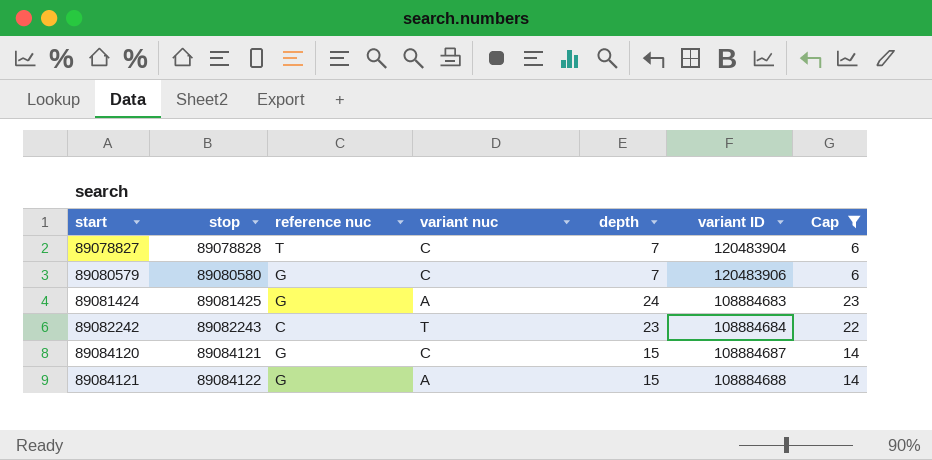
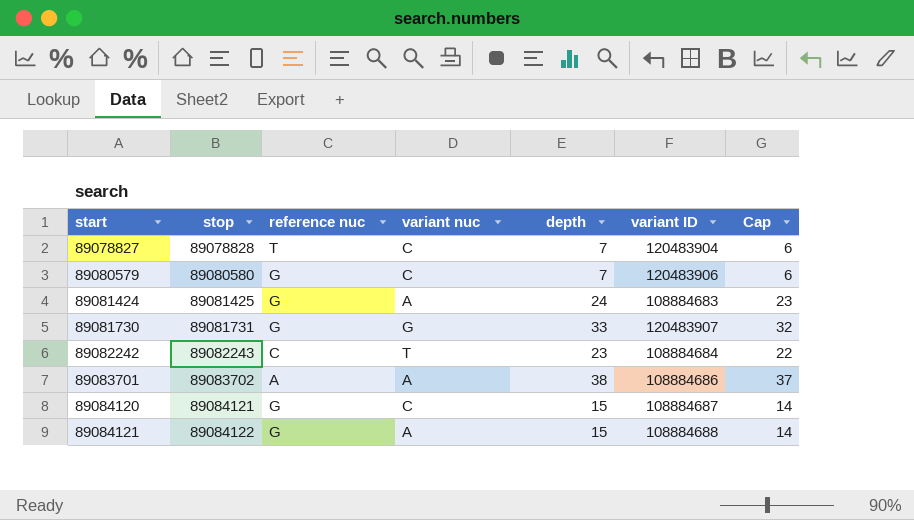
filter: Cap <= 23 -> none

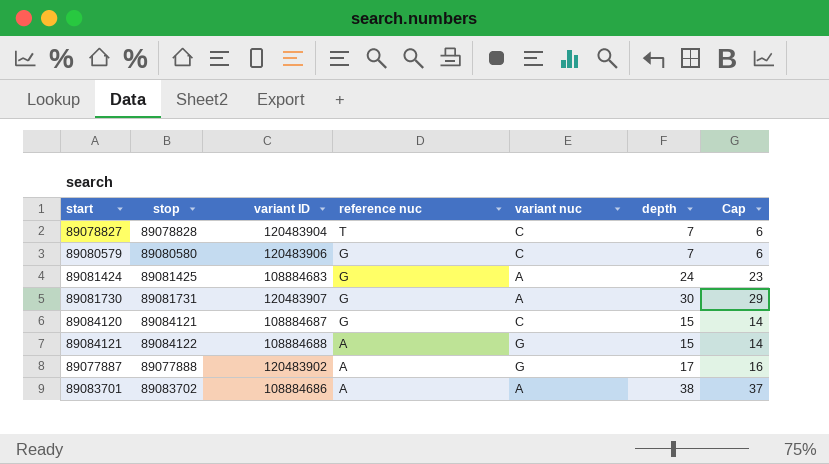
row order: start ascending -> reference nuc descending
column variant ID | position: 6 -> 3
row 89082242: 89082243 | C | T | 23 | 108884684 | 22 -> none
89081730 | variant nuc: G -> A
89081730 | depth: 33 -> 30
89081730 | Cap: 32 -> 29
89084121 | reference nuc: G -> A
89084121 | variant nuc: A -> G
row 89077887: none -> 89077888 | 120483902 | A | G | 17 | 16

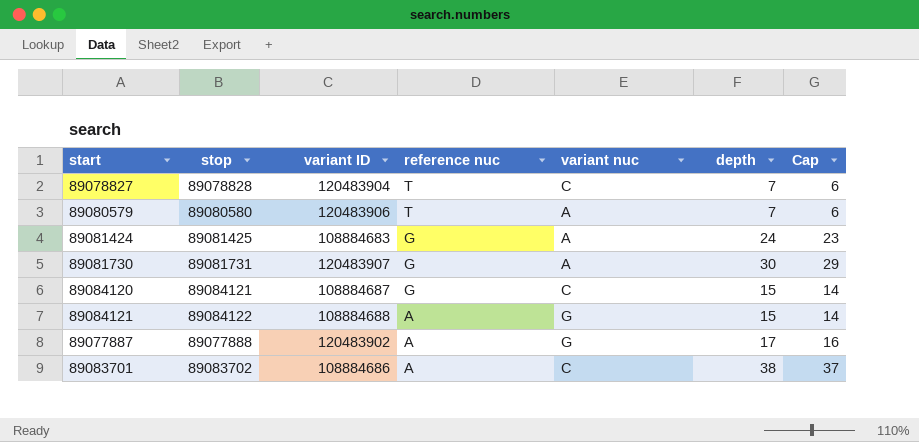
89080579 | reference nuc: G -> T
89080579 | variant nuc: C -> A
89083701 | variant nuc: A -> C

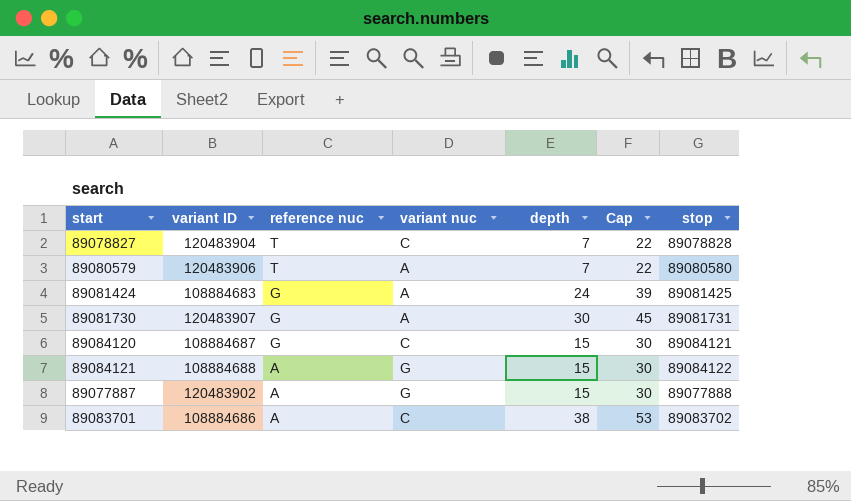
column Cap | formula: [depth] - 1 -> [depth] + 15
column stop | position: 2 -> 7
89077887 | depth: 17 -> 15

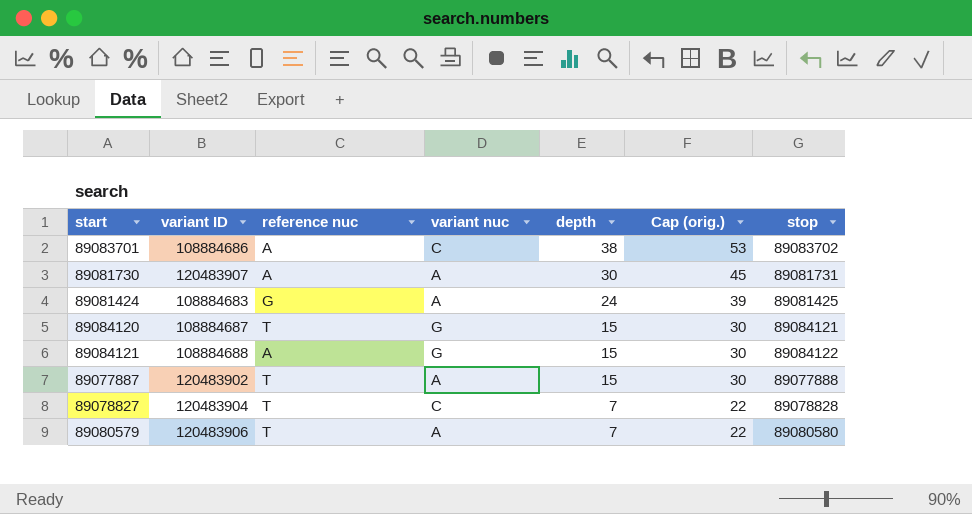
row order: reference nuc descending -> depth descending
column name: Cap -> Cap (orig.)
89081730 | reference nuc: G -> A
89084120 | reference nuc: G -> T
89084120 | variant nuc: C -> G
89077887 | reference nuc: A -> T
89077887 | variant nuc: G -> A

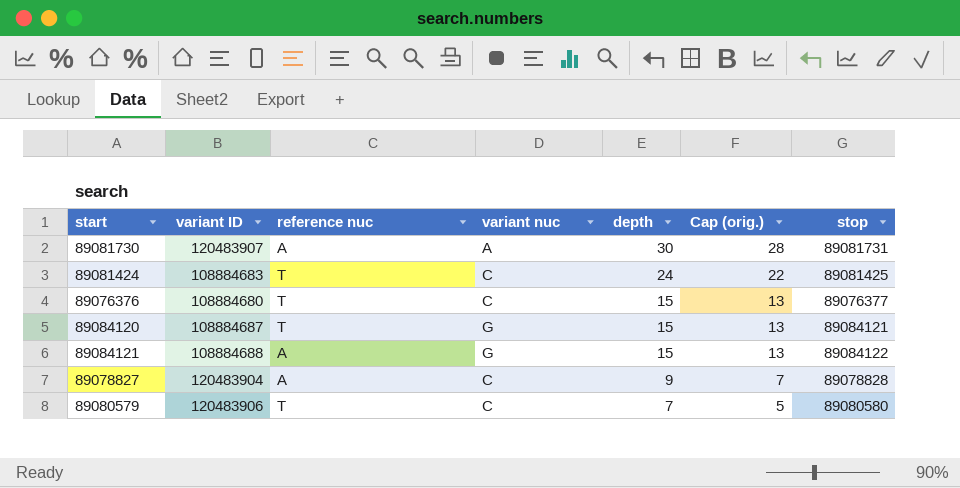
column Cap (orig.) | formula: [depth] + 15 -> [depth] - 2
row 89083701: 108884686 | A | C | 38 | 53 | 89083702 -> none
row 89077887: 120483902 | T | A | 15 | 30 | 89077888 -> none
89081424 | reference nuc: G -> T
89081424 | variant nuc: A -> C
row 89076376: none -> 108884680 | T | C | 15 | 13 | 89076377
89078827 | reference nuc: T -> A
89078827 | depth: 7 -> 9
89080579 | variant nuc: A -> C

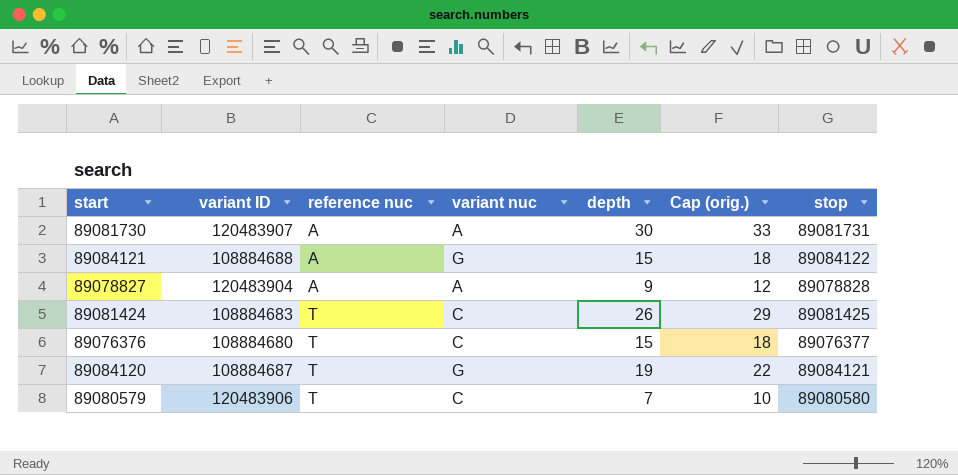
row order: depth descending -> reference nuc ascending
column Cap (orig.) | formula: [depth] - 2 -> [depth] + 3
89078827 | variant nuc: C -> A
89081424 | depth: 24 -> 26
89084120 | depth: 15 -> 19

